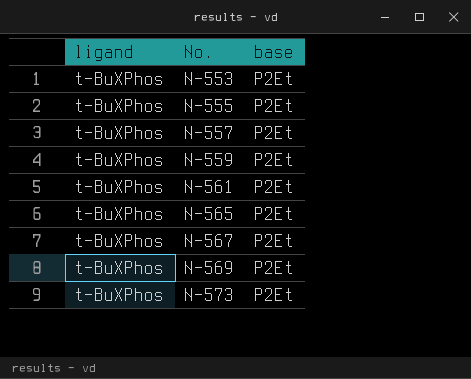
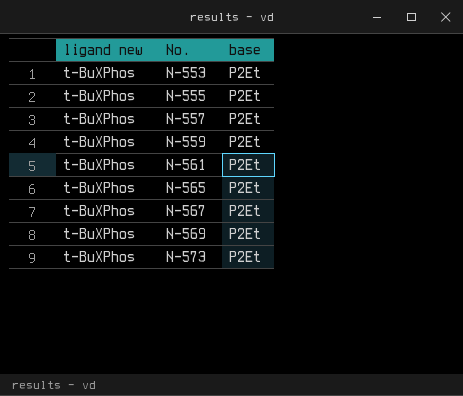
column name: ligand -> ligand new

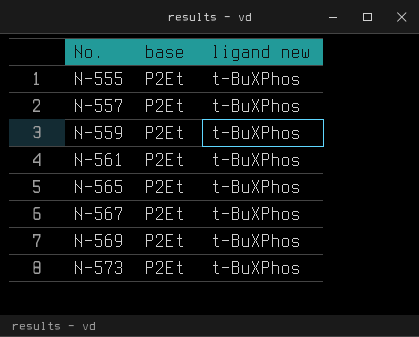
column ligand new | position: 1 -> 3
row N-553: t-BuXPhos | P2Et -> none

